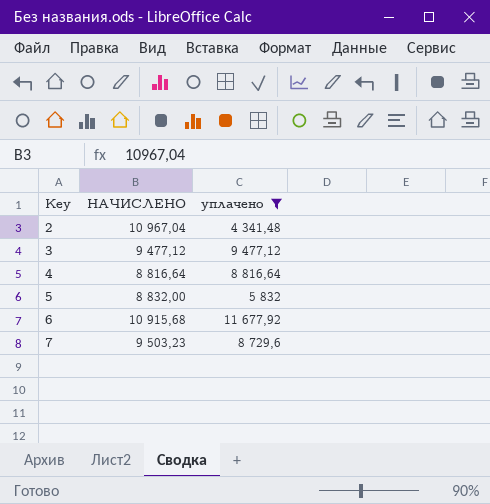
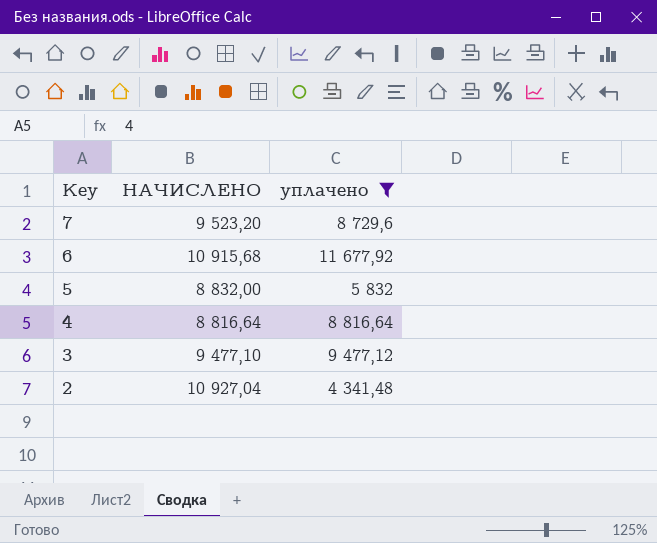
row order: Key ascending -> Key descending
7 | НАЧИСЛЕНО: 9 503,23 -> 9 523,20
3 | НАЧИСЛЕНО: 9 477,12 -> 9 477,10
2 | НАЧИСЛЕНО: 10 967,04 -> 10 927,04

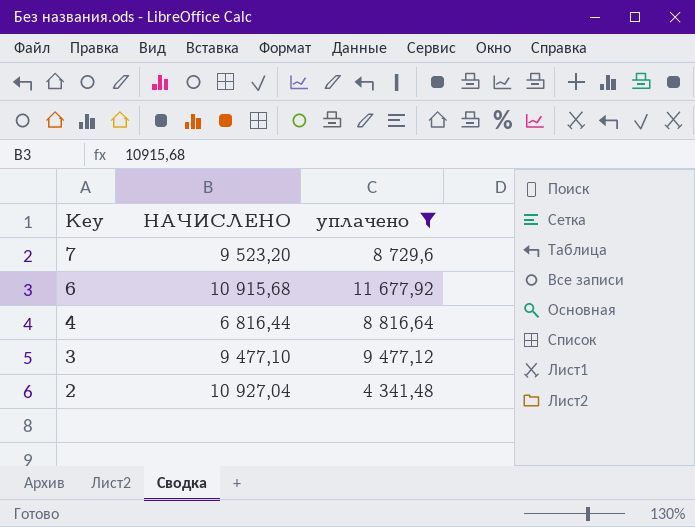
row 5: 8 832,00 | 5 832 -> none
4 | НАЧИСЛЕНО: 8 816,64 -> 6 816,44

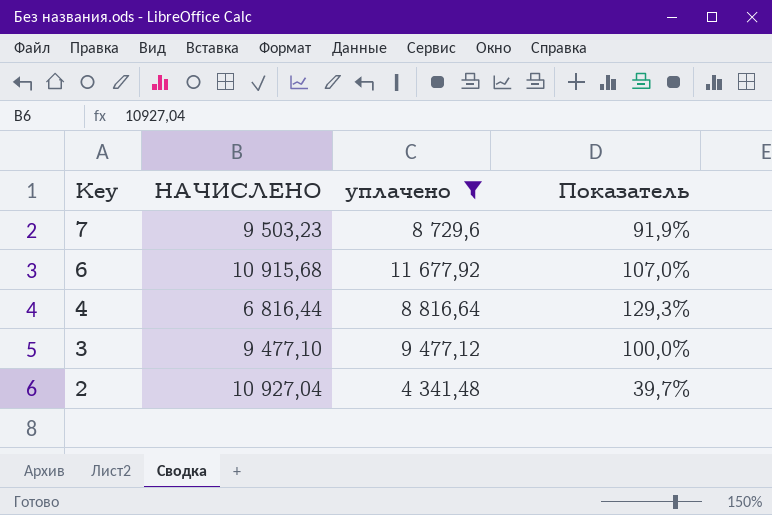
column Показатель | formula: none -> [уплачено] / [НАЧИСЛЕНО]
7 | НАЧИСЛЕНО: 9 523,20 -> 9 503,23

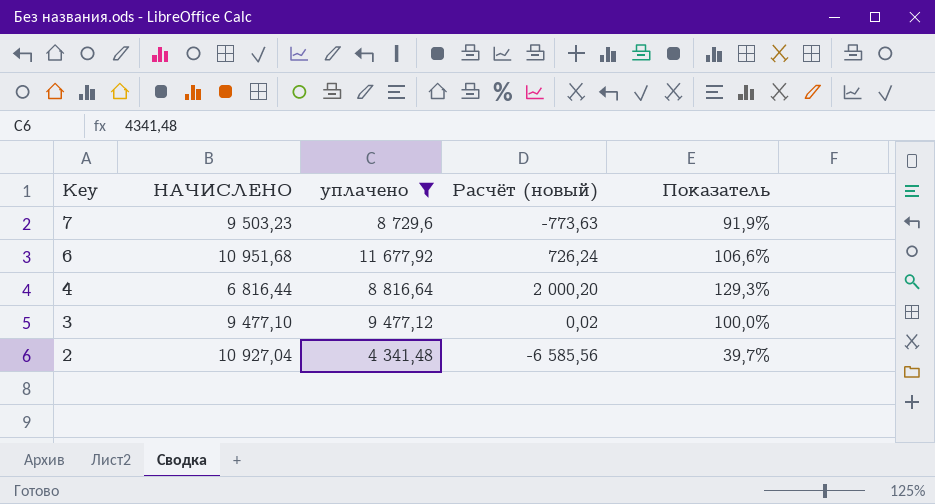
column Расчёт (новый) | formula: none -> [уплачено] - [НАЧИСЛЕНО]
6 | НАЧИСЛЕНО: 10 915,68 -> 10 951,68
6 | Показатель: 107,0% -> 106,6%

